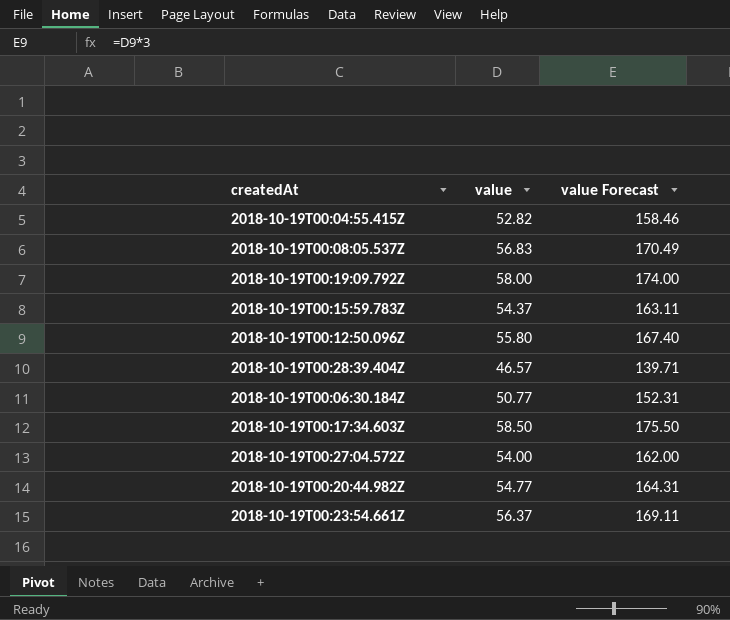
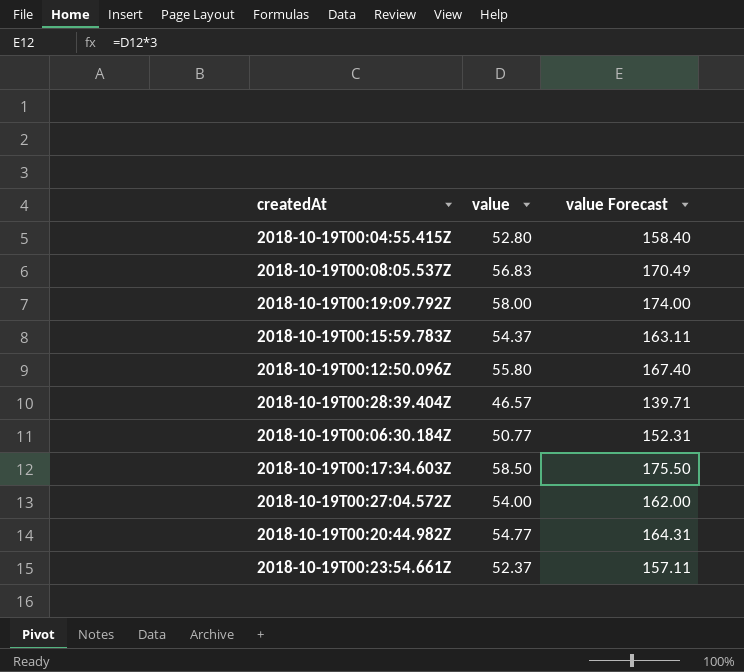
2018-10-19T00:04:55.415Z | value: 52.82 -> 52.80
2018-10-19T00:04:55.415Z | value Forecast: 158.46 -> 158.40
2018-10-19T00:23:54.661Z | value: 56.37 -> 52.37
2018-10-19T00:23:54.661Z | value Forecast: 169.11 -> 157.11

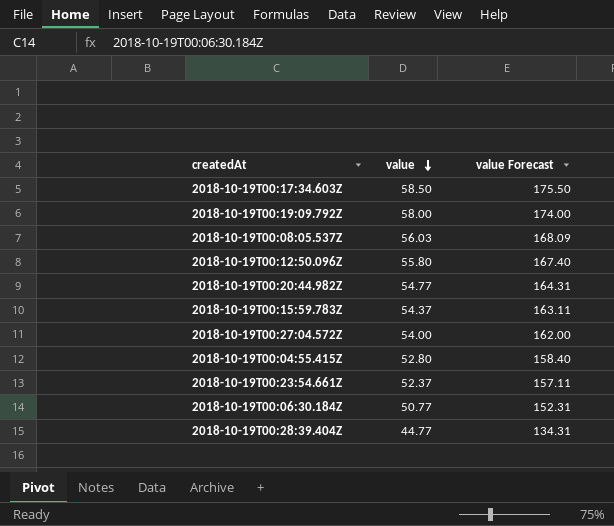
row order: none -> value descending
2018-10-19T00:08:05.537Z | value: 56.83 -> 56.03
2018-10-19T00:08:05.537Z | value Forecast: 170.49 -> 168.09
2018-10-19T00:28:39.404Z | value: 46.57 -> 44.77
2018-10-19T00:28:39.404Z | value Forecast: 139.71 -> 134.31

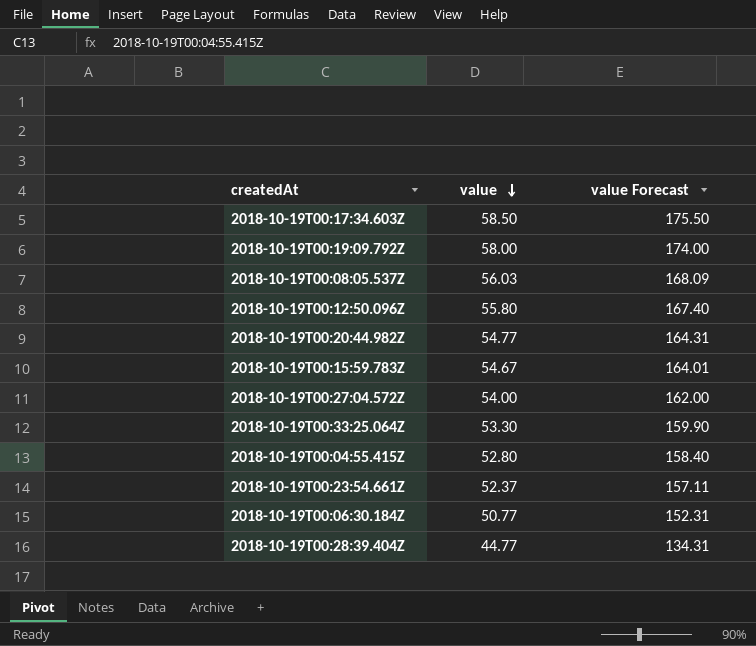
2018-10-19T00:15:59.783Z | value: 54.37 -> 54.67
2018-10-19T00:15:59.783Z | value Forecast: 163.11 -> 164.01
row 2018-10-19T00:33:25.064Z: none -> 53.30 | 159.90

